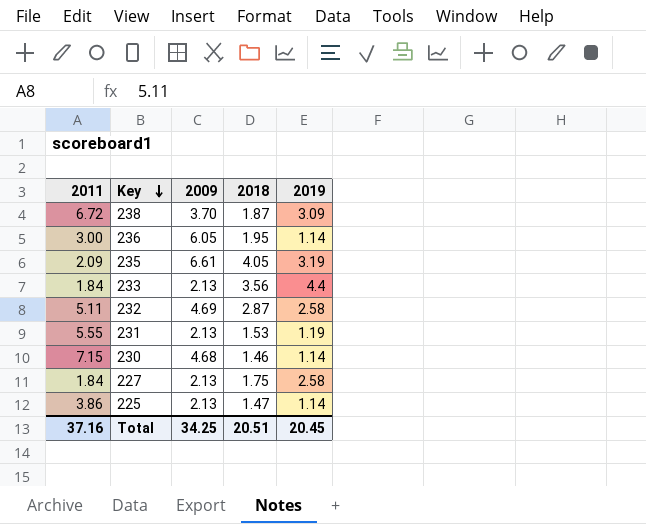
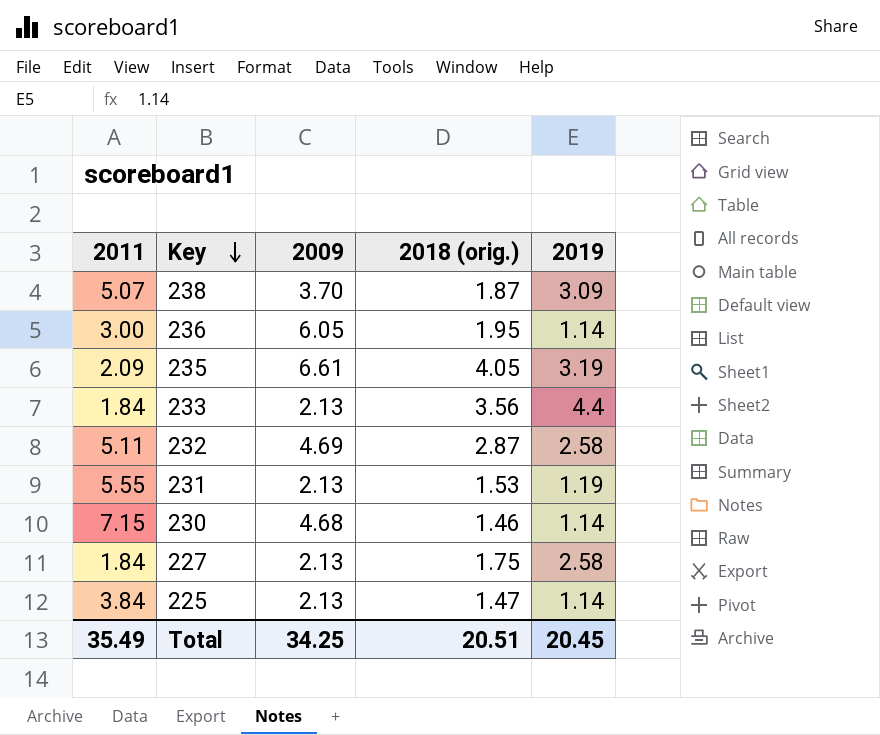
column name: 2018 -> 2018 (orig.)
238 | 2011: 6.72 -> 5.07
225 | 2011: 3.86 -> 3.84
Total | 2011: 37.16 -> 35.49

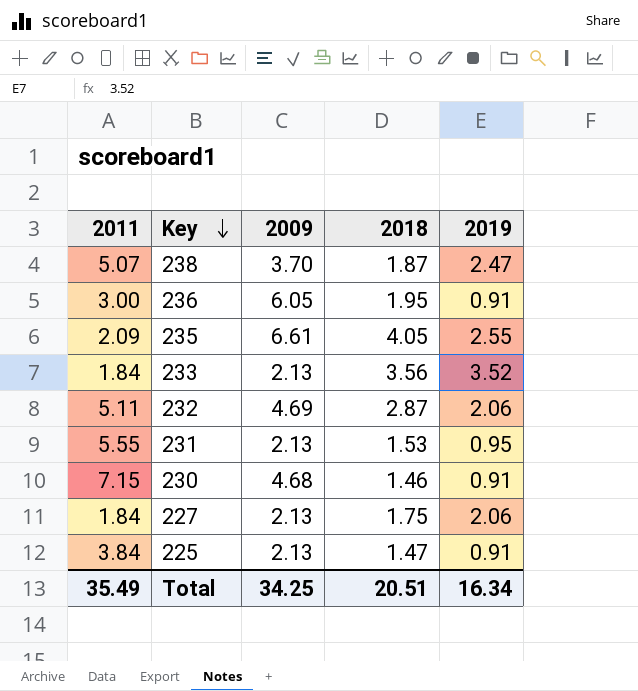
column name: 2018 (orig.) -> 2018
238 | 2019: 3.09 -> 2.47
236 | 2019: 1.14 -> 0.91
235 | 2019: 3.19 -> 2.55
233 | 2019: 4.4 -> 3.52
232 | 2019: 2.58 -> 2.06
231 | 2019: 1.19 -> 0.95
230 | 2019: 1.14 -> 0.91
227 | 2019: 2.58 -> 2.06
225 | 2019: 1.14 -> 0.91
Total | 2019: 20.45 -> 16.34

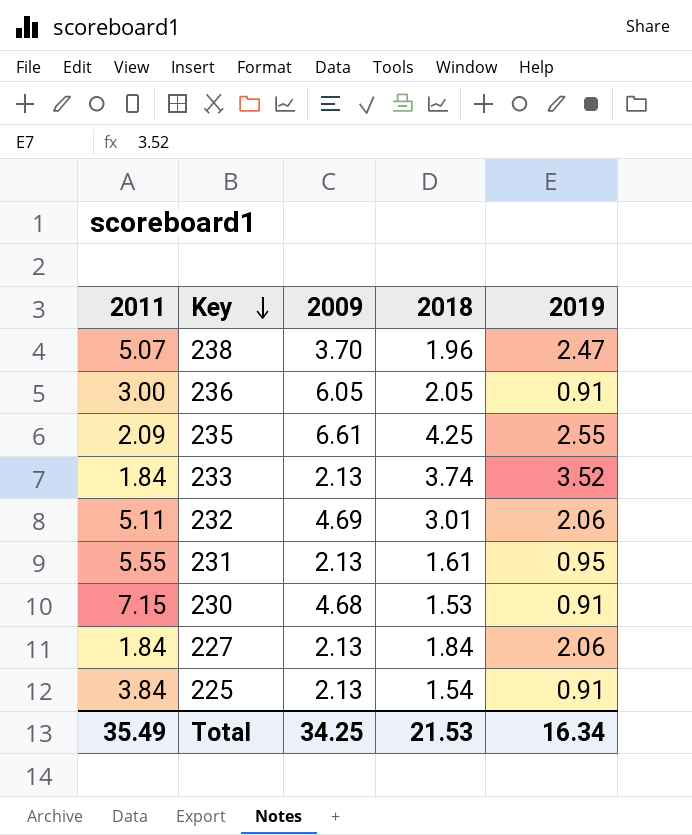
238 | 2018: 1.87 -> 1.96
236 | 2018: 1.95 -> 2.05
235 | 2018: 4.05 -> 4.25
233 | 2018: 3.56 -> 3.74
232 | 2018: 2.87 -> 3.01
231 | 2018: 1.53 -> 1.61
230 | 2018: 1.46 -> 1.53
227 | 2018: 1.75 -> 1.84
225 | 2018: 1.47 -> 1.54
Total | 2018: 20.51 -> 21.53

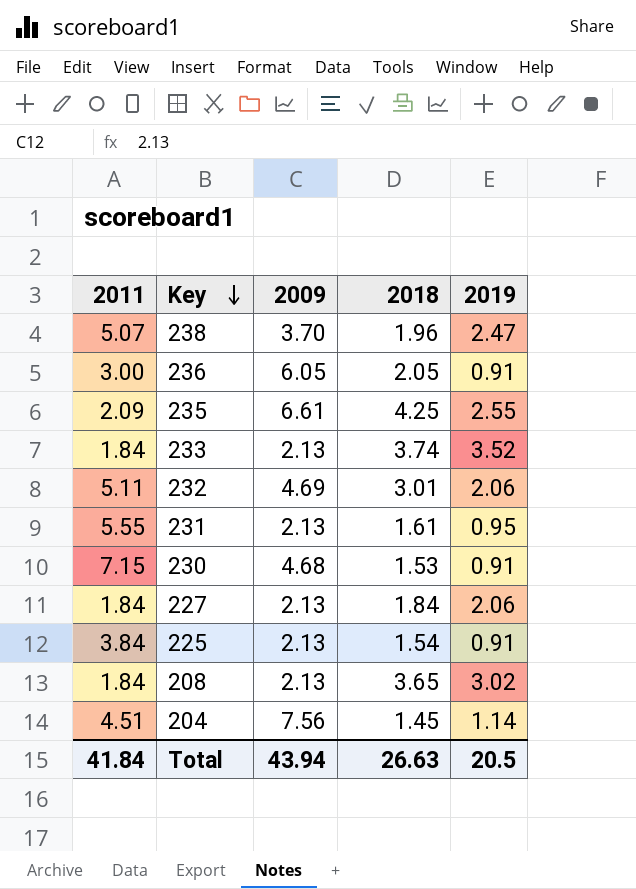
row 208: none -> 1.84 | 2.13 | 3.65 | 3.02
row 204: none -> 4.51 | 7.56 | 1.45 | 1.14
Total | 2011: 35.49 -> 41.84
Total | 2009: 34.25 -> 43.94
Total | 2018: 21.53 -> 26.63
Total | 2019: 16.34 -> 20.5

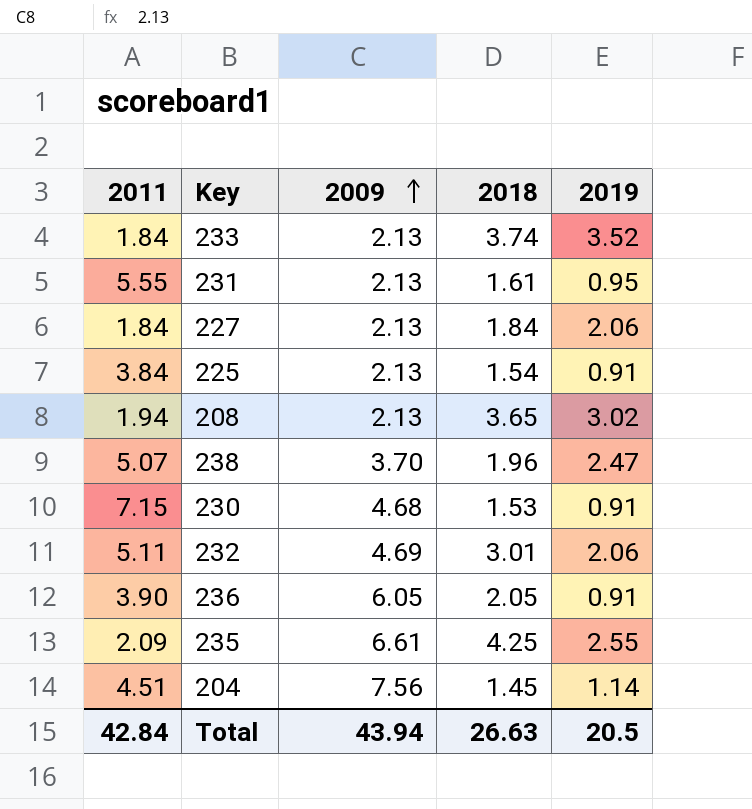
row order: Key descending -> 2009 ascending
208 | 2011: 1.84 -> 1.94
236 | 2011: 3.00 -> 3.90
Total | 2011: 41.84 -> 42.84

